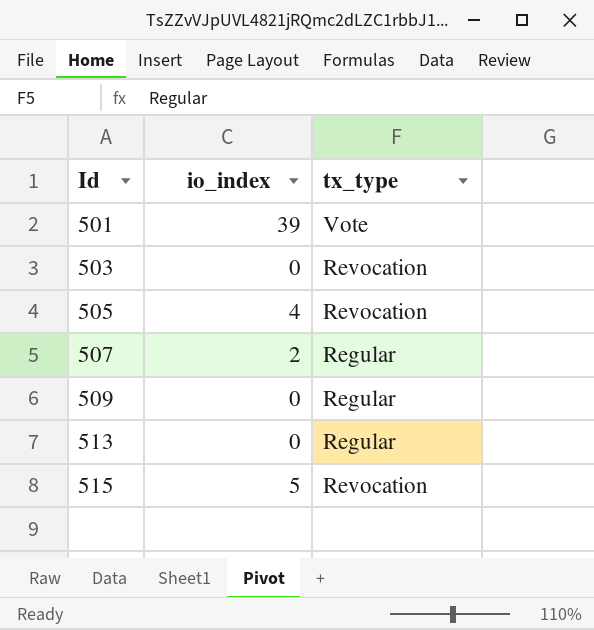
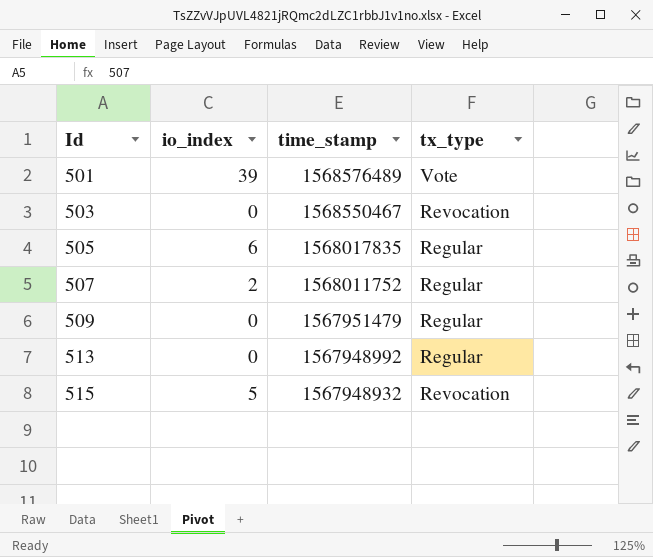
column time_stamp | position: none -> 3
505 | io_index: 4 -> 6
505 | tx_type: Revocation -> Regular

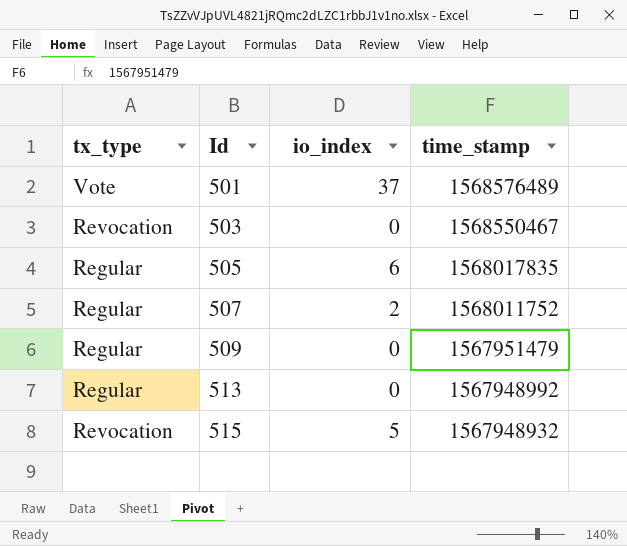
column tx_type | position: 4 -> 1
501 | io_index: 39 -> 37

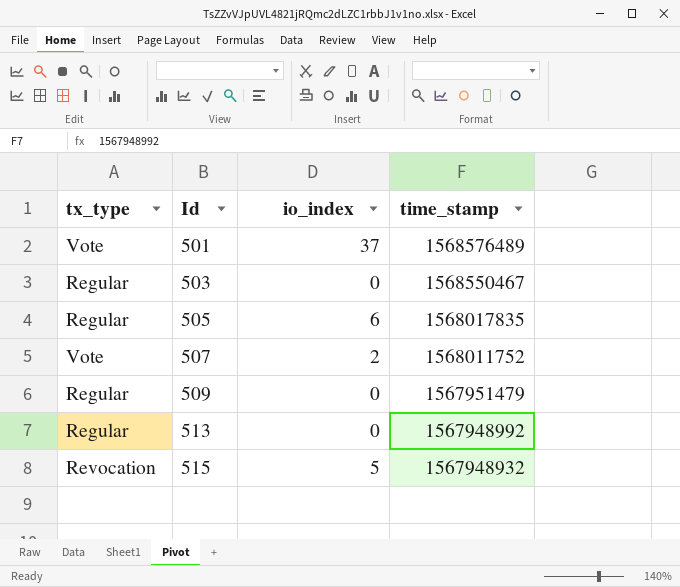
503 | tx_type: Revocation -> Regular
507 | tx_type: Regular -> Vote

